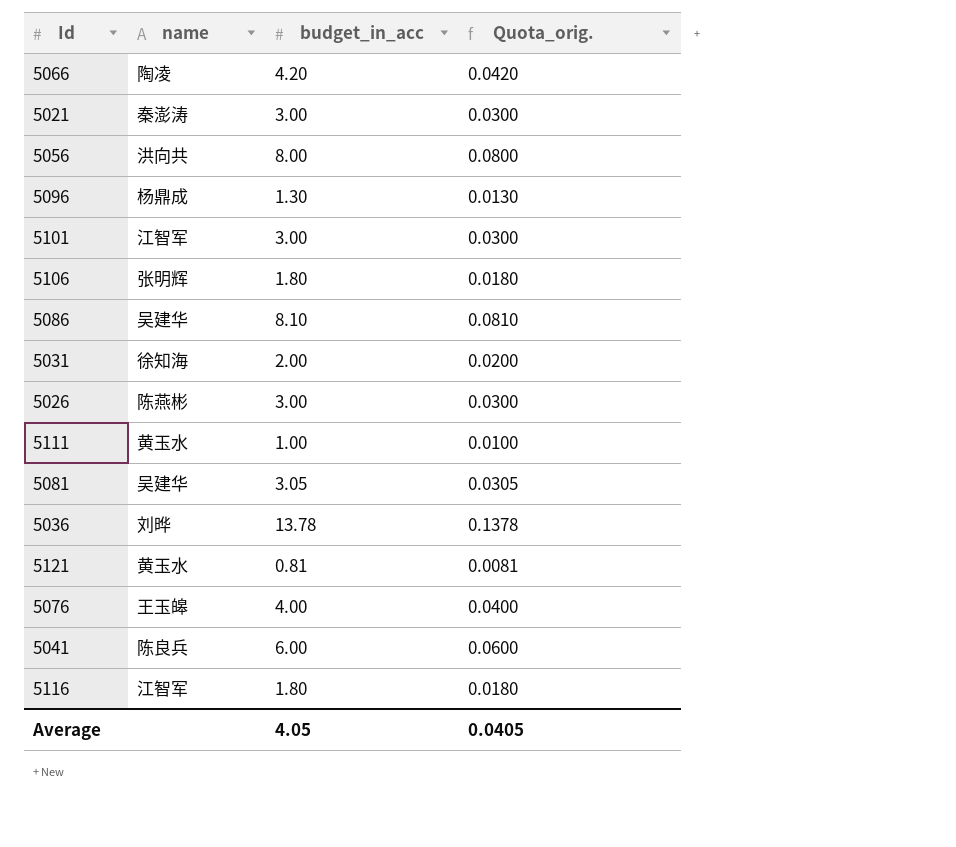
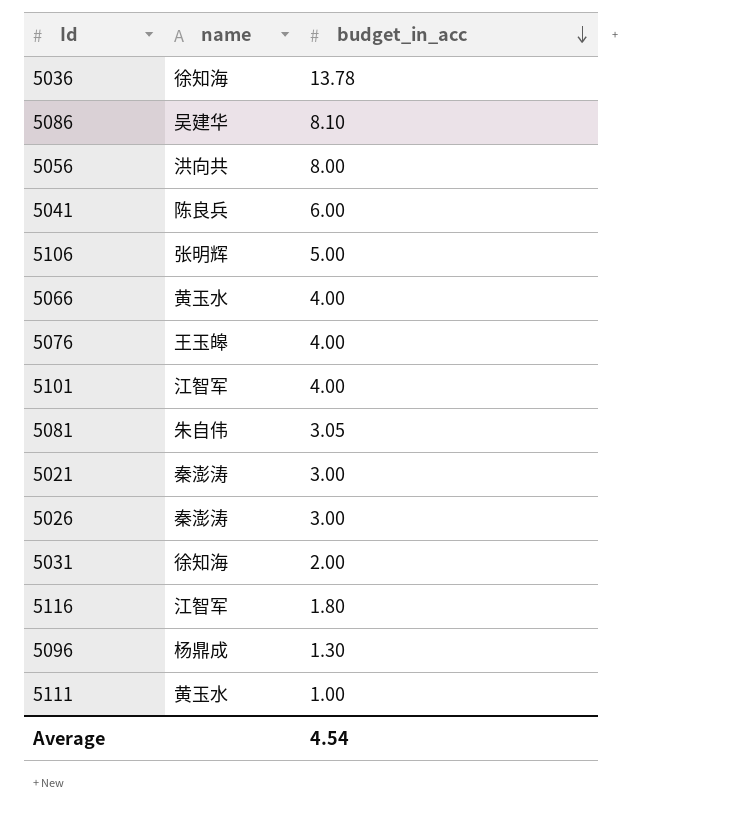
row order: none -> budget_in_acc descending
column Quota_orig. | formula: [budget_in_acc] * 0.01 -> none
row 5121: 黄玉水 | 0.81 | 0.0081 -> none
5036 | name: 刘晔 -> 徐知海
5106 | budget_in_acc: 1.80 -> 5.00
5066 | name: 陶凌 -> 黄玉水
5066 | budget_in_acc: 4.20 -> 4.00
5101 | budget_in_acc: 3.00 -> 4.00
5081 | name: 吴建华 -> 朱自伟
5026 | name: 陈燕彬 -> 秦澎涛
Average | budget_in_acc: 4.05 -> 4.54

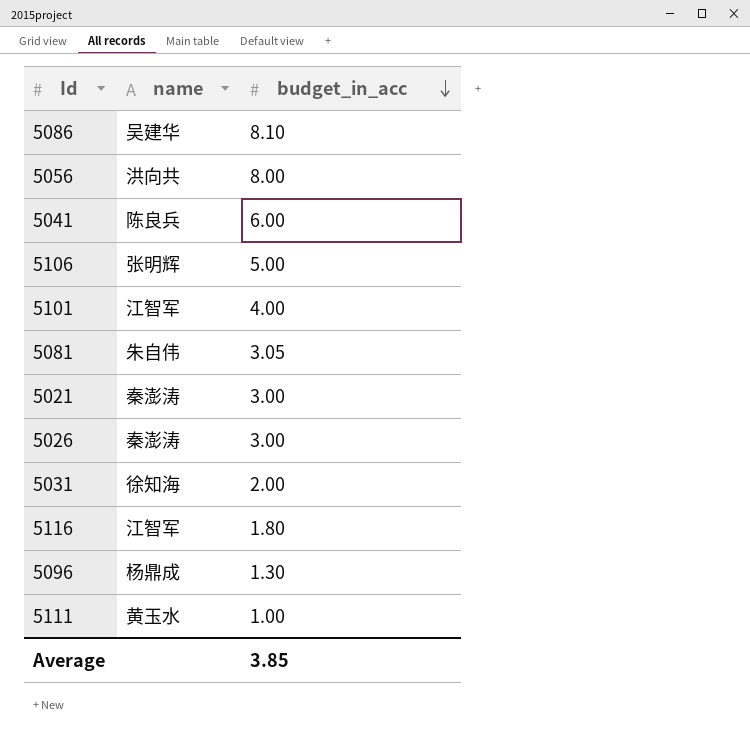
row 5036: 徐知海 | 13.78 -> none
row 5066: 黄玉水 | 4.00 -> none
row 5076: 王玉皞 | 4.00 -> none
Average | budget_in_acc: 4.54 -> 3.85

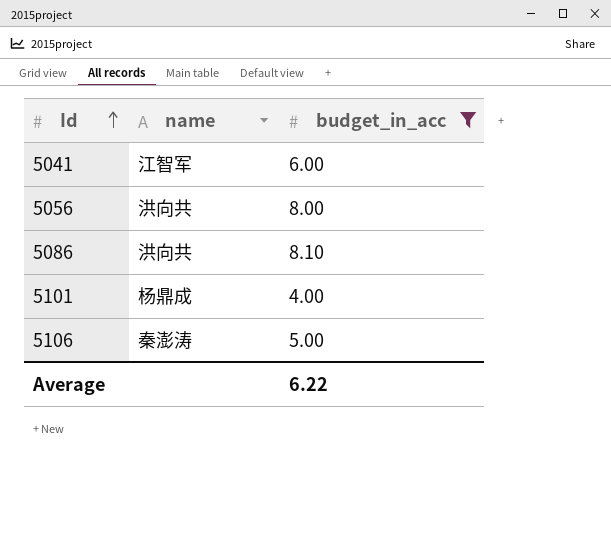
filter: none -> budget_in_acc >= 4.00
row order: budget_in_acc descending -> Id ascending
5041 | name: 陈良兵 -> 江智军
5086 | name: 吴建华 -> 洪向共
5101 | name: 江智军 -> 杨鼎成
5106 | name: 张明辉 -> 秦澎涛
Average | budget_in_acc: 3.85 -> 6.22

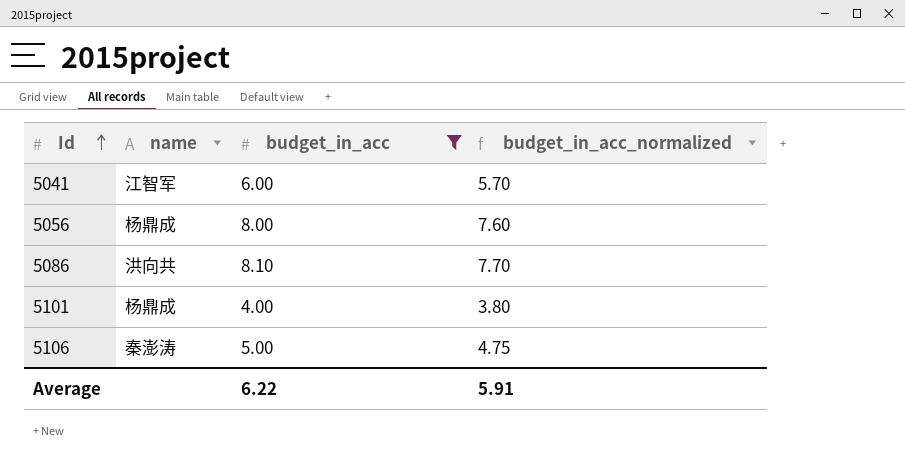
column budget_in_acc_normalized | formula: none -> [budget_in_acc] * 0.95
5056 | name: 洪向共 -> 杨鼎成

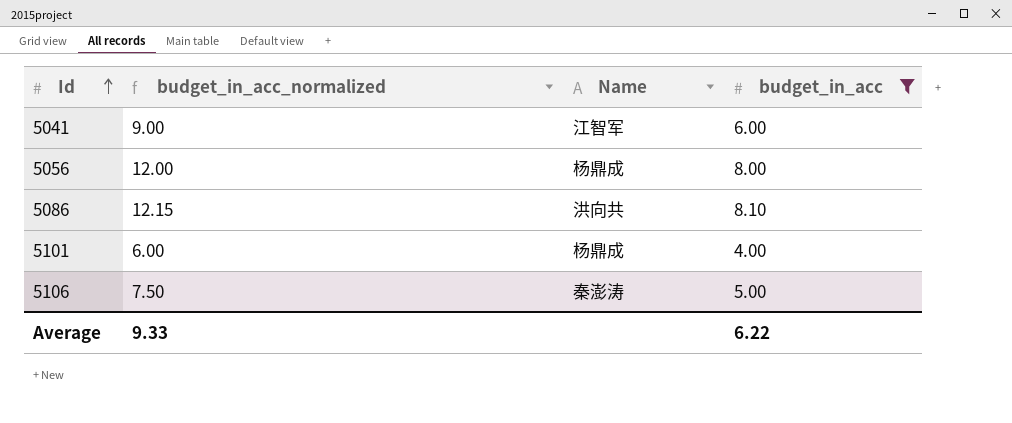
column budget_in_acc_normalized | formula: [budget_in_acc] * 0.95 -> [budget_in_acc] * 1.5
column budget_in_acc_normalized | position: 4 -> 2
column name: name -> Name
Average | budget_in_acc_normalized: 5.91 -> 9.33

